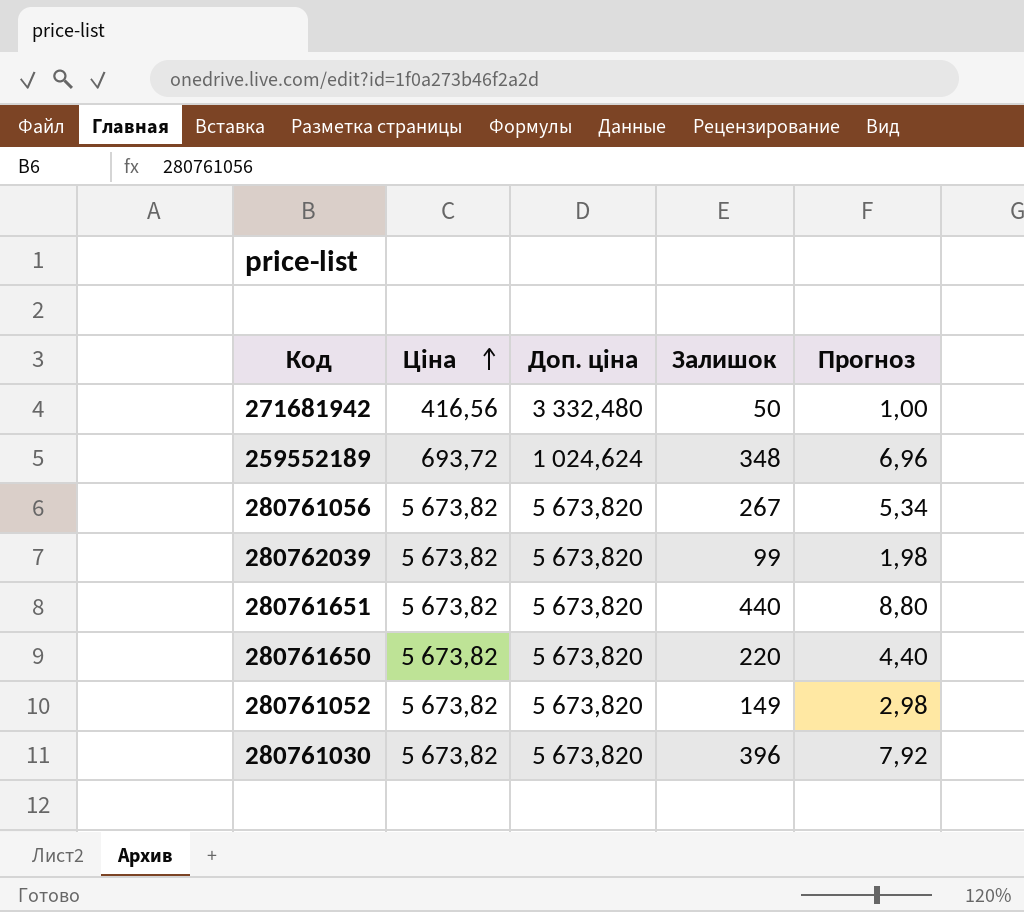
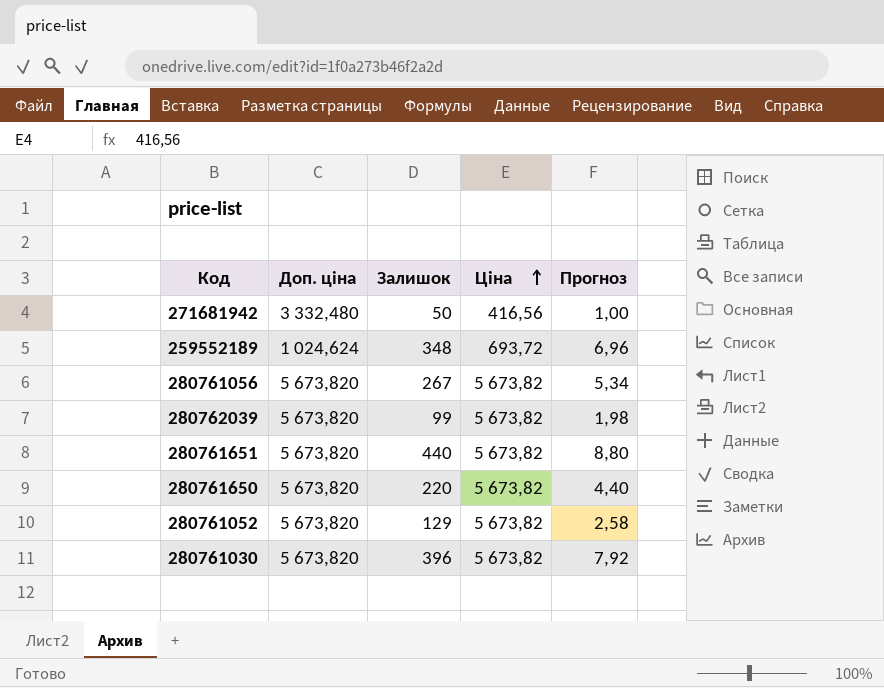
column Ціна | position: 2 -> 4
280761052 | Залишок: 149 -> 129
280761052 | Прогноз: 2,98 -> 2,58

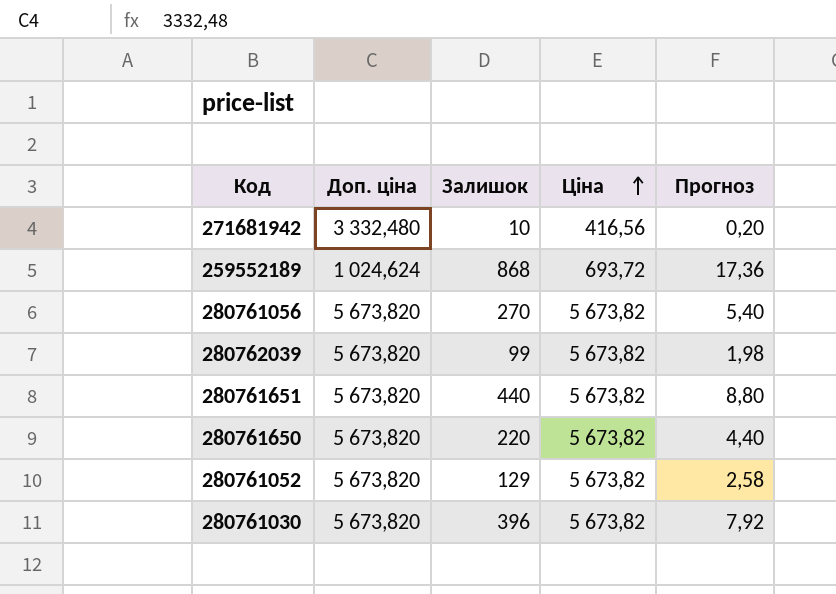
271681942 | Залишок: 50 -> 10
271681942 | Прогноз: 1,00 -> 0,20
259552189 | Залишок: 348 -> 868
259552189 | Прогноз: 6,96 -> 17,36
280761056 | Залишок: 267 -> 270
280761056 | Прогноз: 5,34 -> 5,40

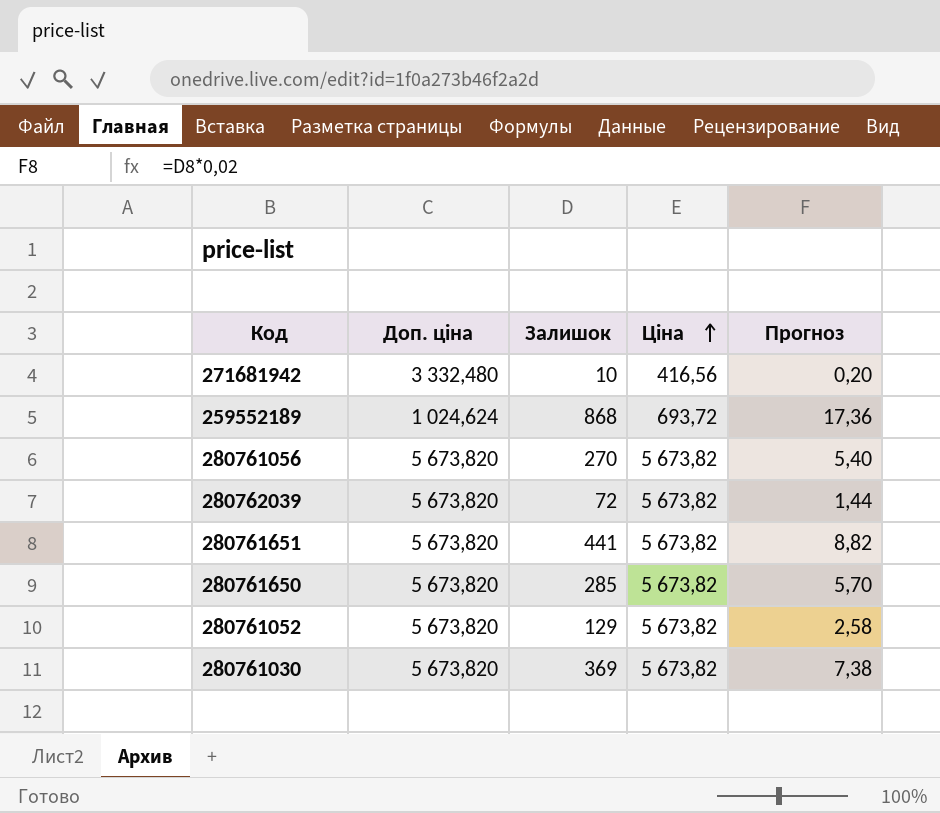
280762039 | Залишок: 99 -> 72
280762039 | Прогноз: 1,98 -> 1,44
280761651 | Залишок: 440 -> 441
280761651 | Прогноз: 8,80 -> 8,82
280761650 | Залишок: 220 -> 285
280761650 | Прогноз: 4,40 -> 5,70
280761030 | Залишок: 396 -> 369
280761030 | Прогноз: 7,92 -> 7,38

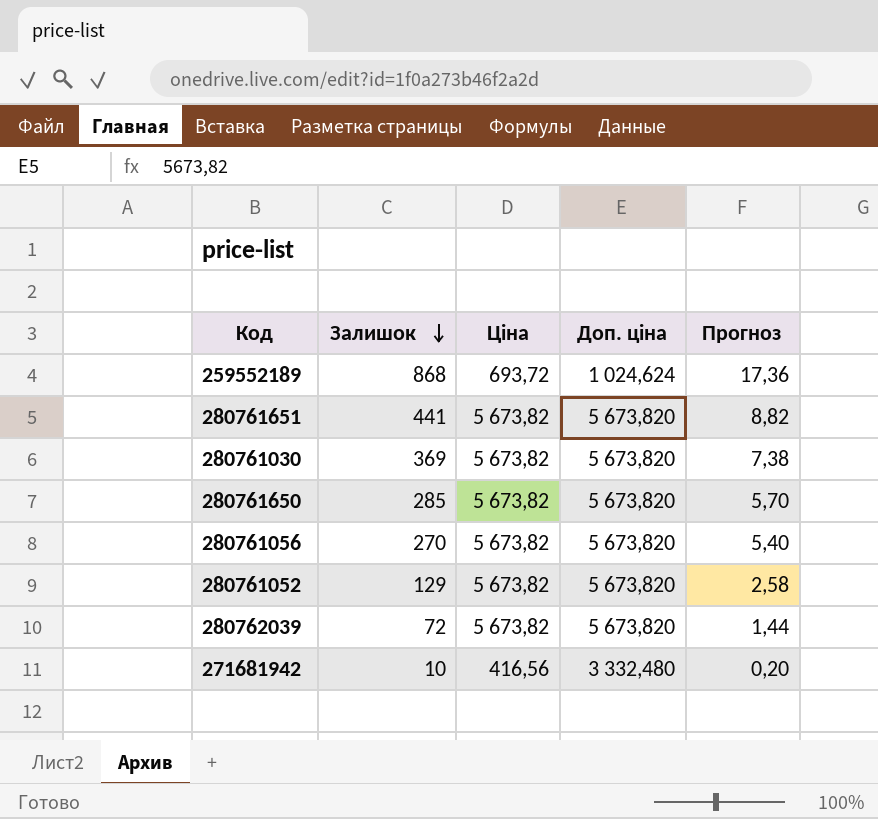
row order: Ціна ascending -> Залишок descending
column Доп. ціна | position: 2 -> 4

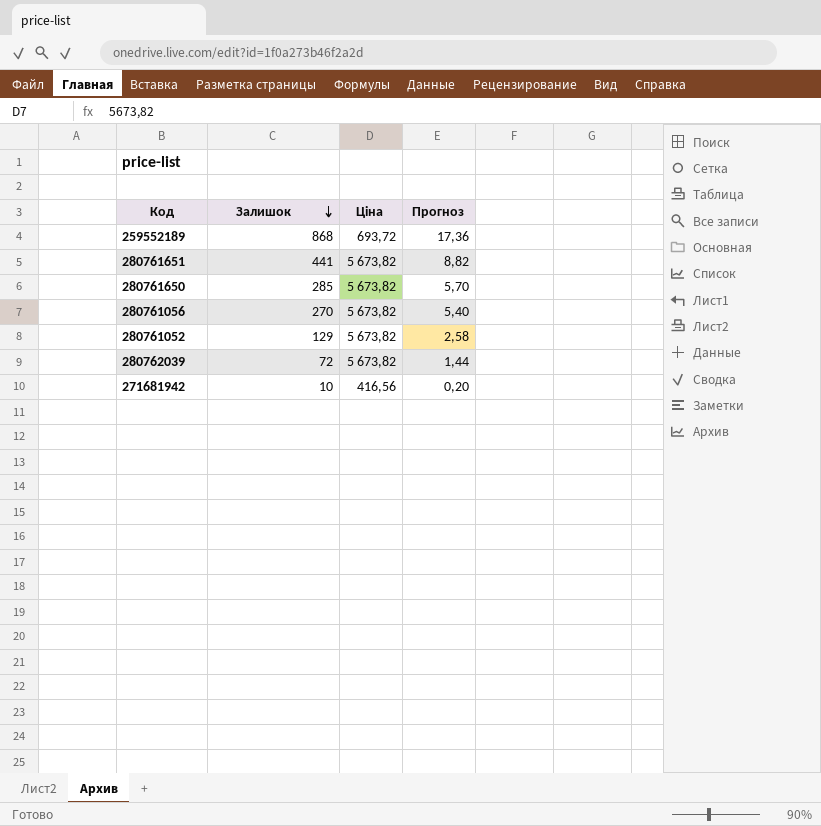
column Доп. ціна | position: 4 -> none
row 280761030: 369 | 5 673,82 | 5 673,820 | 7,38 -> none

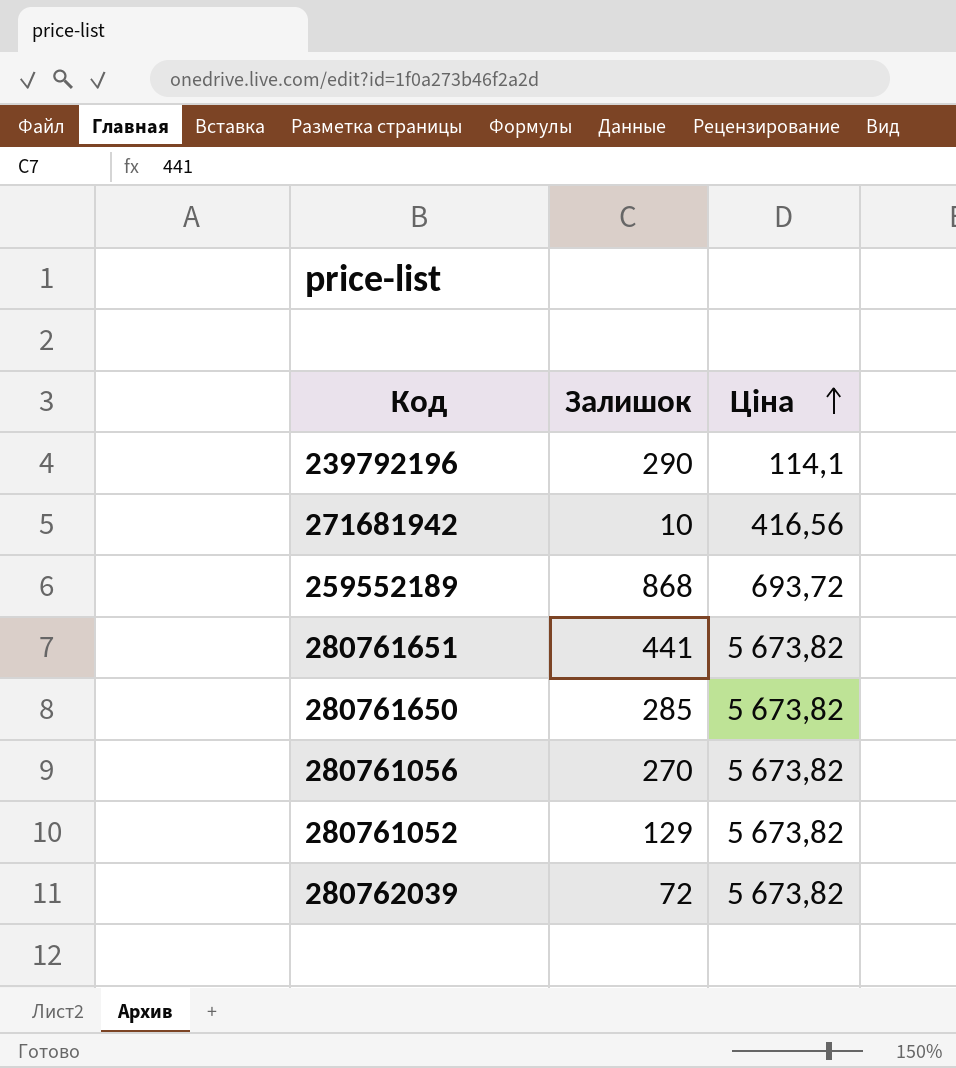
row order: Залишок descending -> Ціна ascending
column Прогноз | formula: [Залишок] * 0,02 -> none
row 239792196: none -> 290 | 114,1

